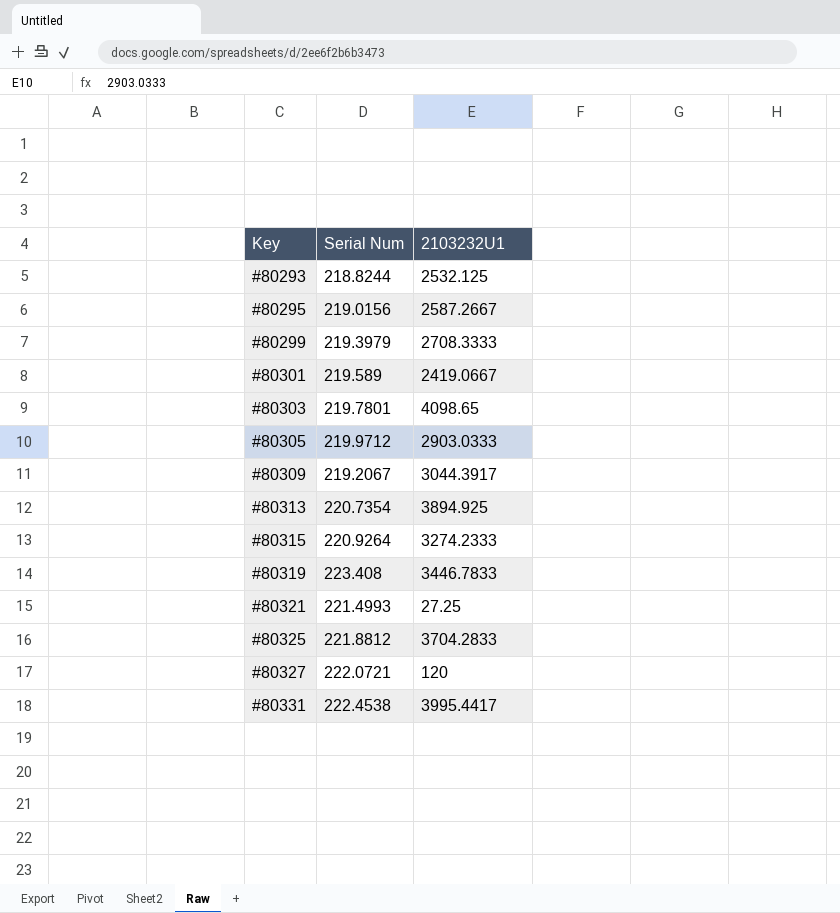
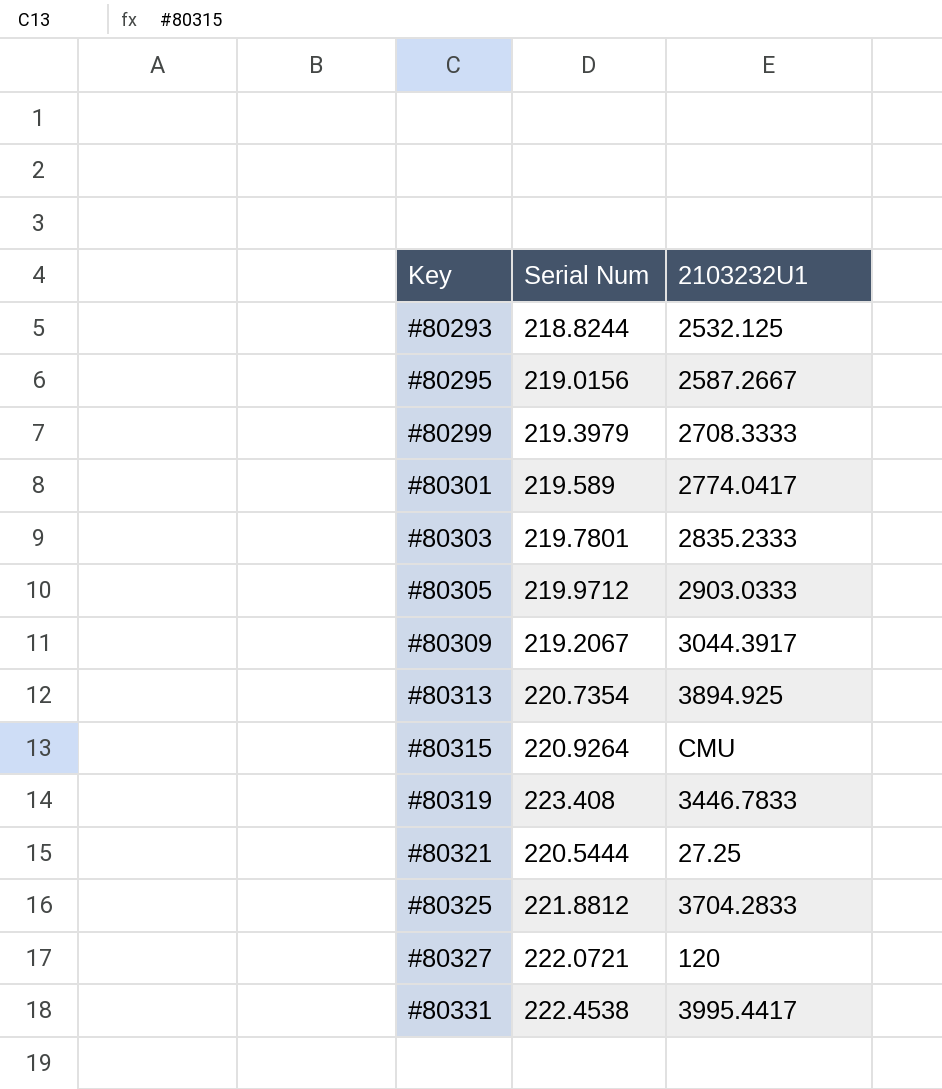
#80301 | 2103232U1: 2419.0667 -> 2774.0417
#80303 | 2103232U1: 4098.65 -> 2835.2333
#80315 | 2103232U1: 3274.2333 -> CMU
#80321 | Serial Num: 221.4993 -> 220.5444

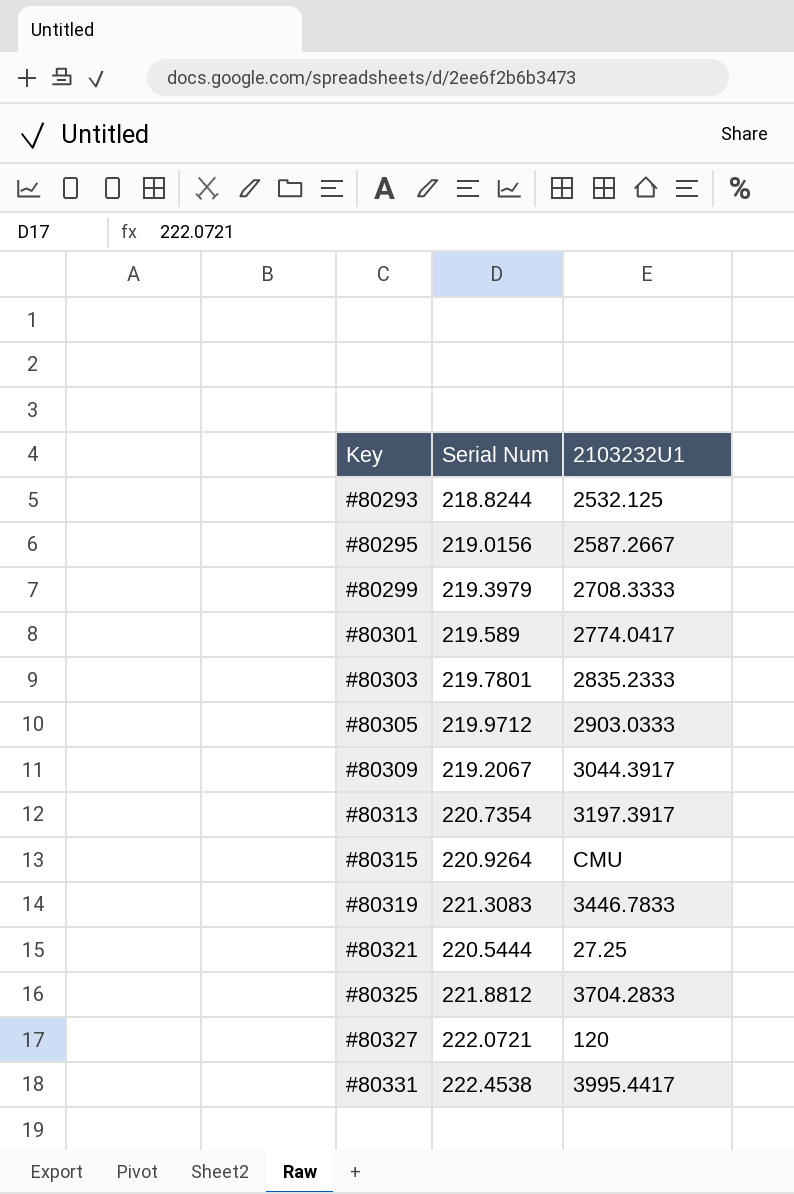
#80313 | 2103232U1: 3894.925 -> 3197.3917
#80319 | Serial Num: 223.408 -> 221.3083

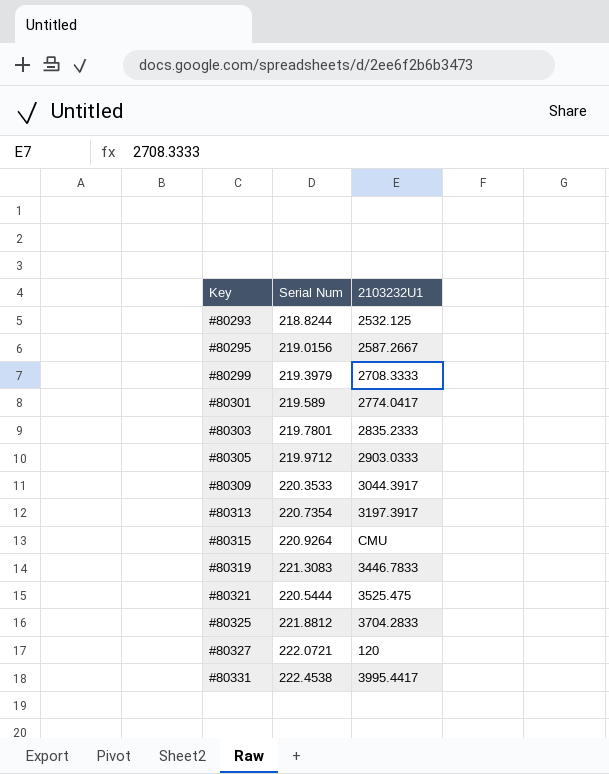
#80309 | Serial Num: 219.2067 -> 220.3533
#80321 | 2103232U1: 27.25 -> 3525.475

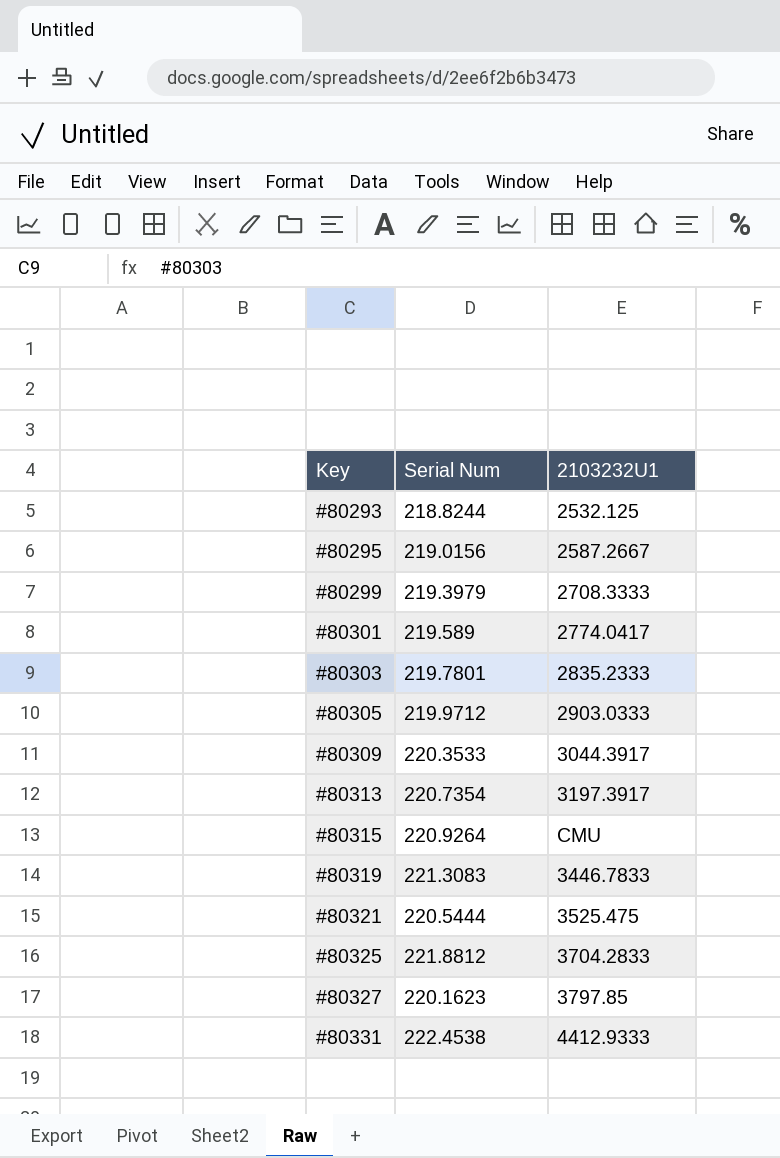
#80327 | Serial Num: 222.0721 -> 220.1623
#80327 | 2103232U1: 120 -> 3797.85
#80331 | 2103232U1: 3995.4417 -> 4412.9333

